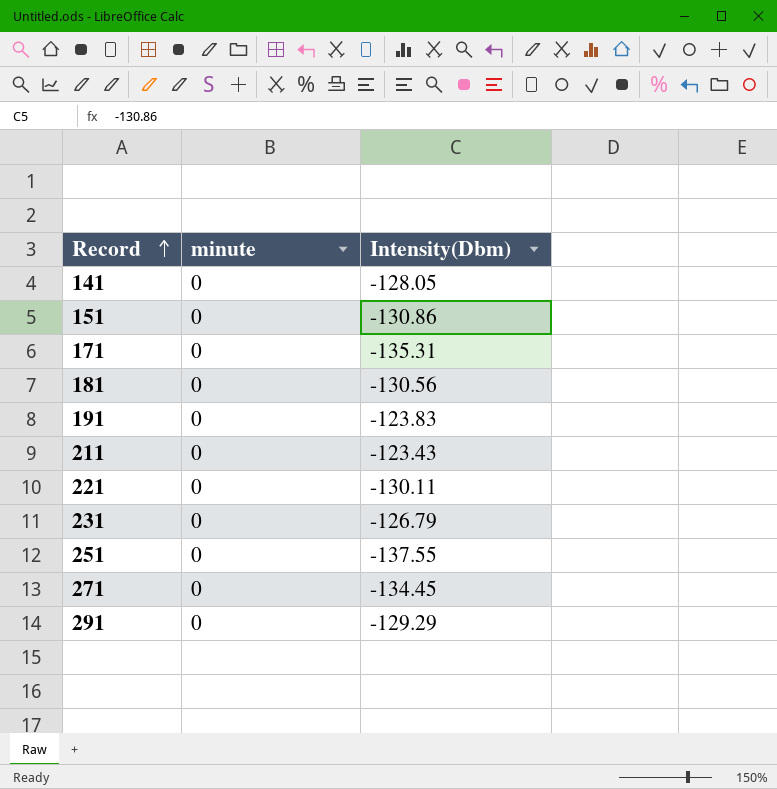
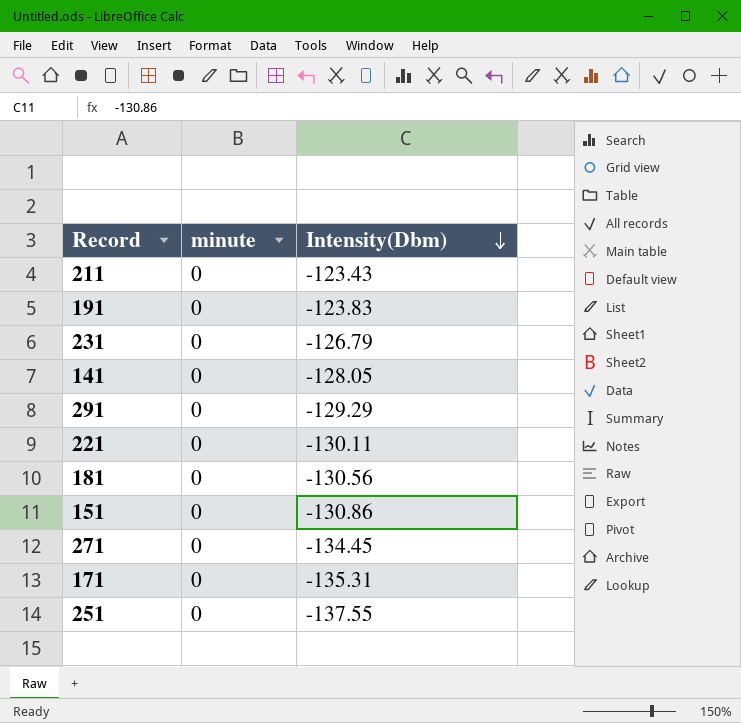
row order: Record ascending -> Intensity(Dbm) descending

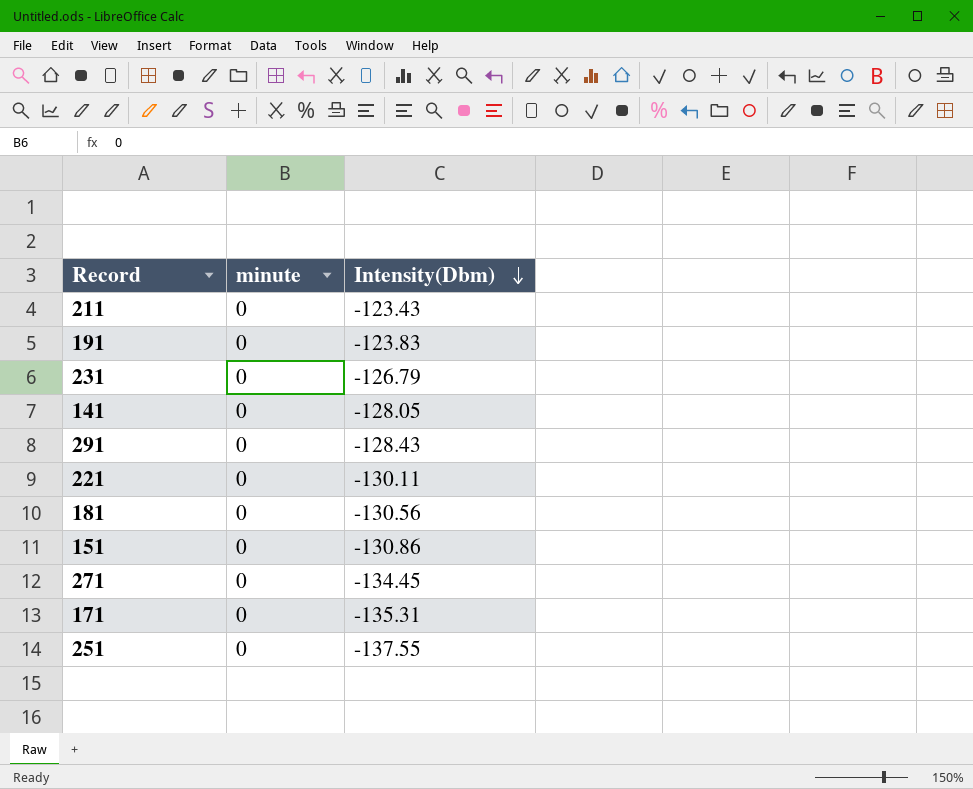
291 | Intensity(Dbm): -129.29 -> -128.43

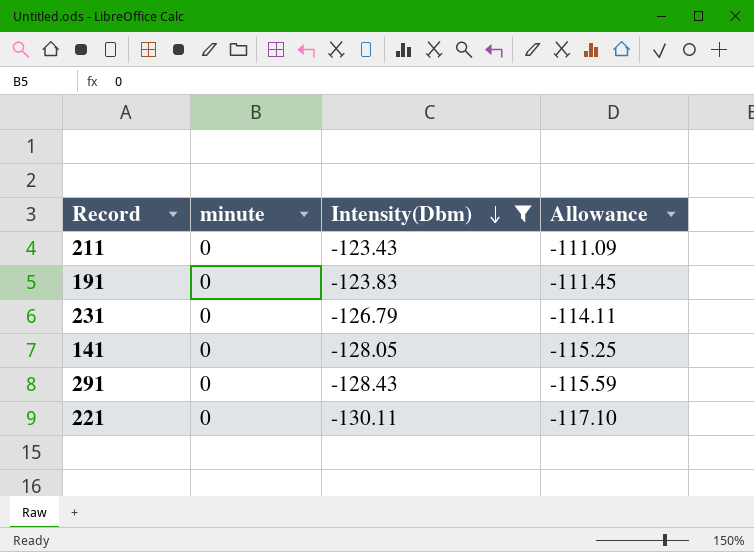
filter: none -> Intensity(Dbm) >= -130.11
column Allowance | formula: none -> [Intensity(Dbm)] * 0.9

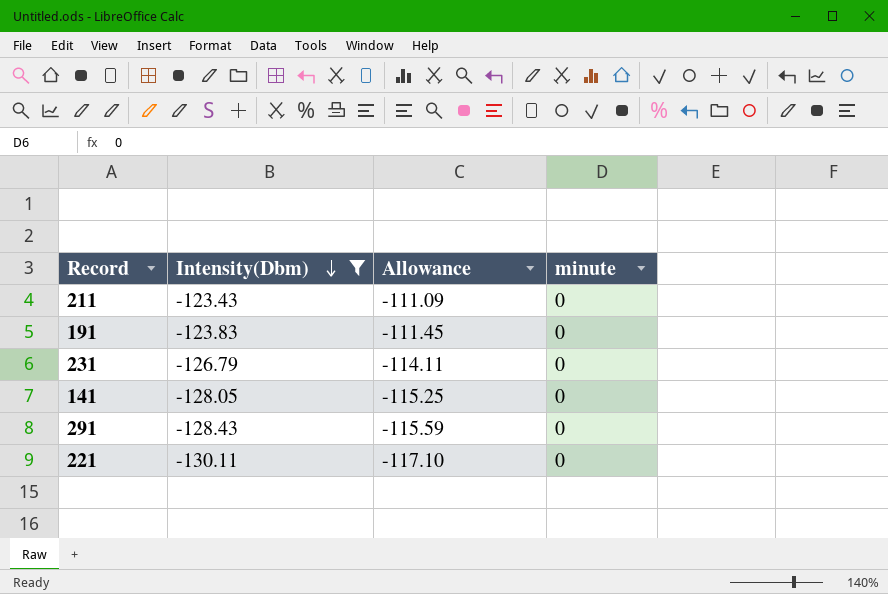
column minute | position: 2 -> 4

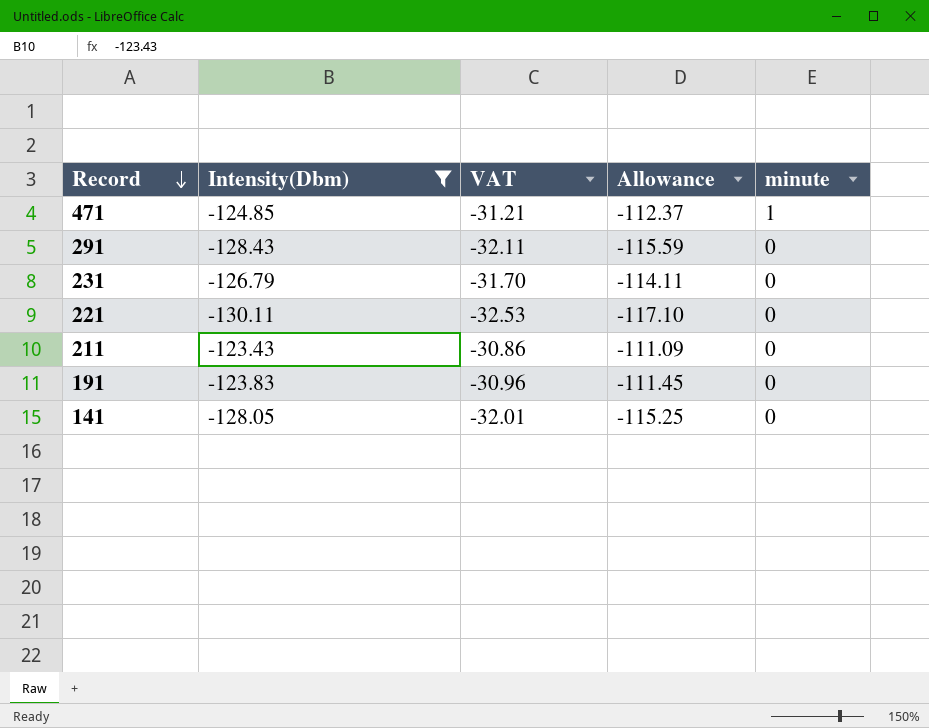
row order: Intensity(Dbm) descending -> Record descending
column VAT | formula: none -> [Intensity(Dbm)] * 0.25
row 471: none -> -124.85 | -31.21 | -112.37 | 1

